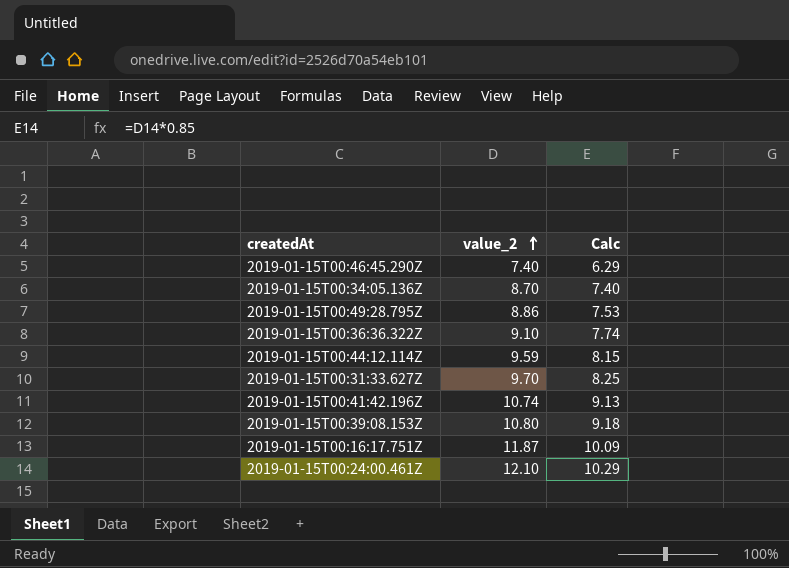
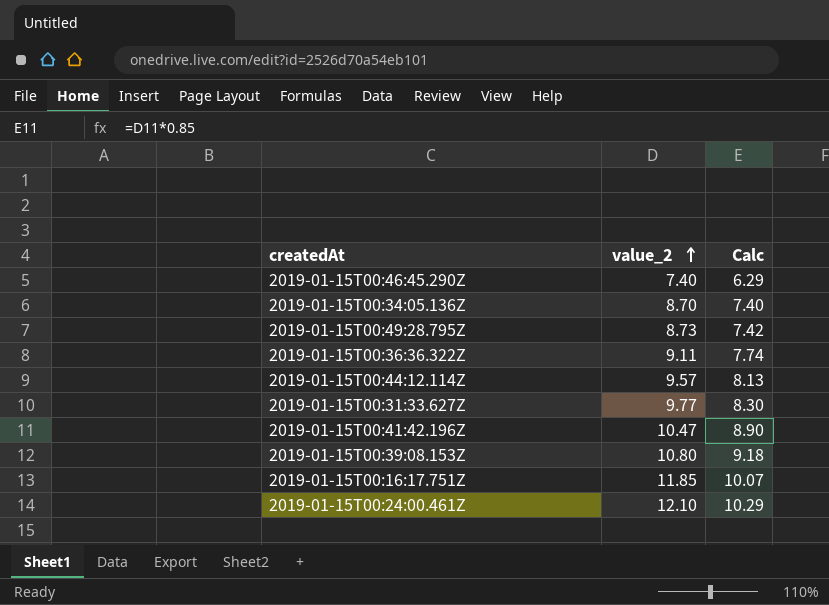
2019-01-15T00:49:28.795Z | value_2: 8.86 -> 8.73
2019-01-15T00:49:28.795Z | Calc: 7.53 -> 7.42
2019-01-15T00:36:36.322Z | value_2: 9.10 -> 9.11
2019-01-15T00:44:12.114Z | value_2: 9.59 -> 9.57
2019-01-15T00:44:12.114Z | Calc: 8.15 -> 8.13
2019-01-15T00:31:33.627Z | value_2: 9.70 -> 9.77
2019-01-15T00:31:33.627Z | Calc: 8.25 -> 8.30
2019-01-15T00:41:42.196Z | value_2: 10.74 -> 10.47
2019-01-15T00:41:42.196Z | Calc: 9.13 -> 8.90
2019-01-15T00:16:17.751Z | value_2: 11.87 -> 11.85
2019-01-15T00:16:17.751Z | Calc: 10.09 -> 10.07

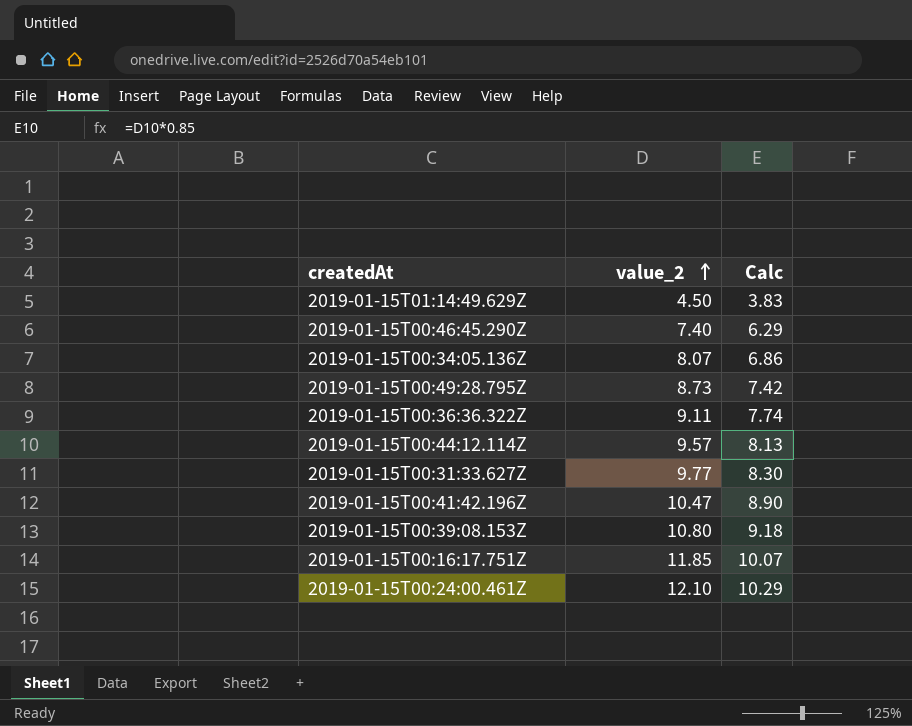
row 2019-01-15T01:14:49.629Z: none -> 4.50 | 3.83
2019-01-15T00:34:05.136Z | value_2: 8.70 -> 8.07
2019-01-15T00:34:05.136Z | Calc: 7.40 -> 6.86

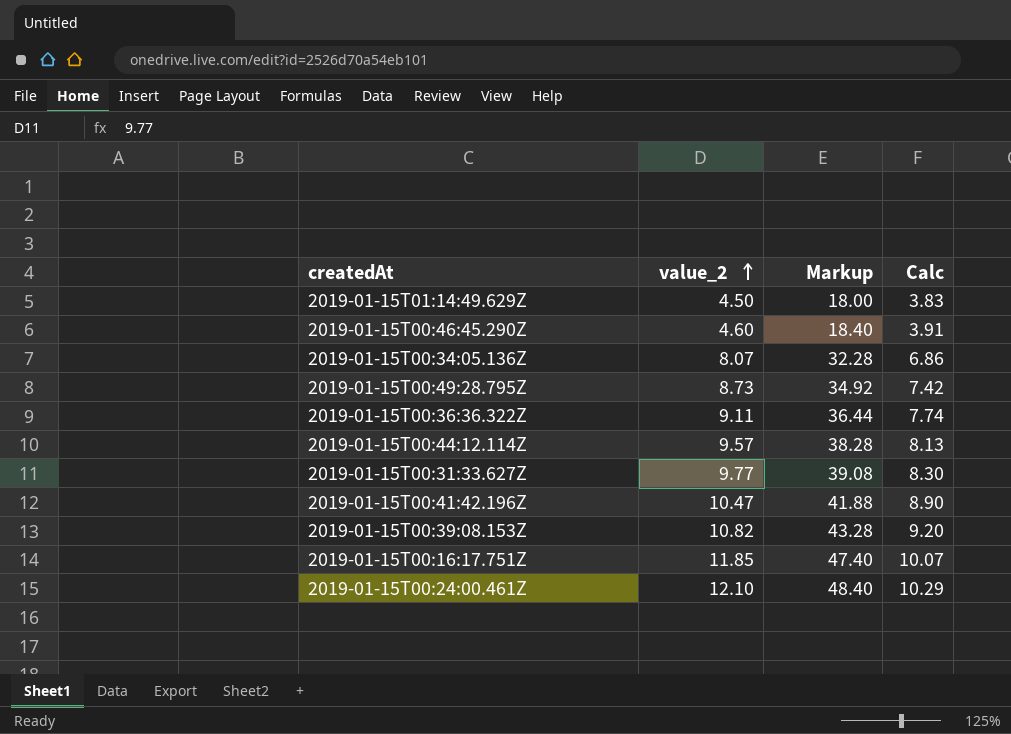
column Markup | formula: none -> [value_2] * 4
2019-01-15T00:46:45.290Z | value_2: 7.40 -> 4.60
2019-01-15T00:46:45.290Z | Calc: 6.29 -> 3.91
2019-01-15T00:39:08.153Z | value_2: 10.80 -> 10.82
2019-01-15T00:39:08.153Z | Calc: 9.18 -> 9.20

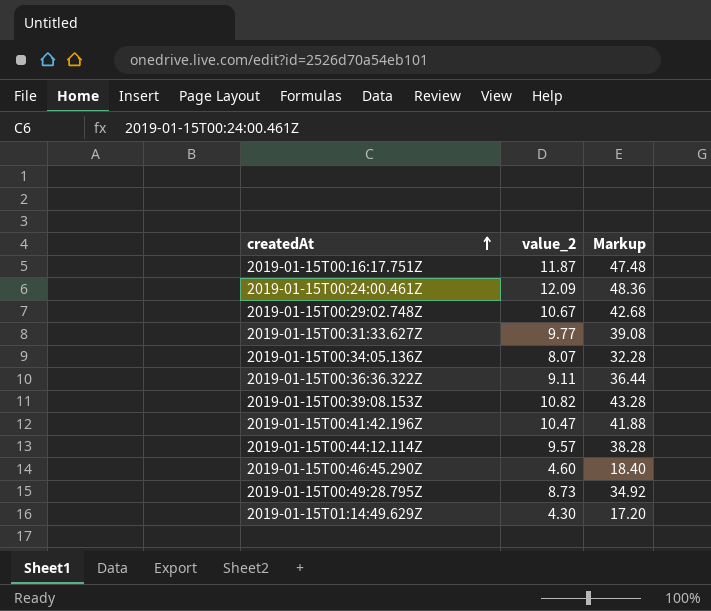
row order: value_2 ascending -> createdAt ascending
column Calc | formula: [value_2] * 0.85 -> none
2019-01-15T00:16:17.751Z | value_2: 11.85 -> 11.87
2019-01-15T00:16:17.751Z | Markup: 47.40 -> 47.48
2019-01-15T00:24:00.461Z | value_2: 12.10 -> 12.09
2019-01-15T00:24:00.461Z | Markup: 48.40 -> 48.36
row 2019-01-15T00:29:02.748Z: none -> 10.67 | 42.68
2019-01-15T01:14:49.629Z | value_2: 4.50 -> 4.30
2019-01-15T01:14:49.629Z | Markup: 18.00 -> 17.20

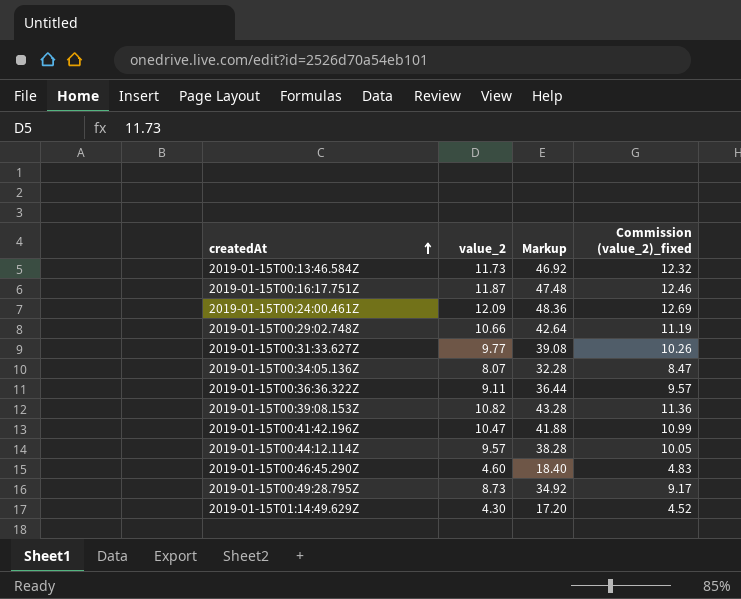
column Commission (value_2)_fixed | formula: none -> [value_2] * 1.05
row 2019-01-15T00:13:46.584Z: none -> 11.73 | 46.92 | 12.32
2019-01-15T00:29:02.748Z | value_2: 10.67 -> 10.66
2019-01-15T00:29:02.748Z | Markup: 42.68 -> 42.64

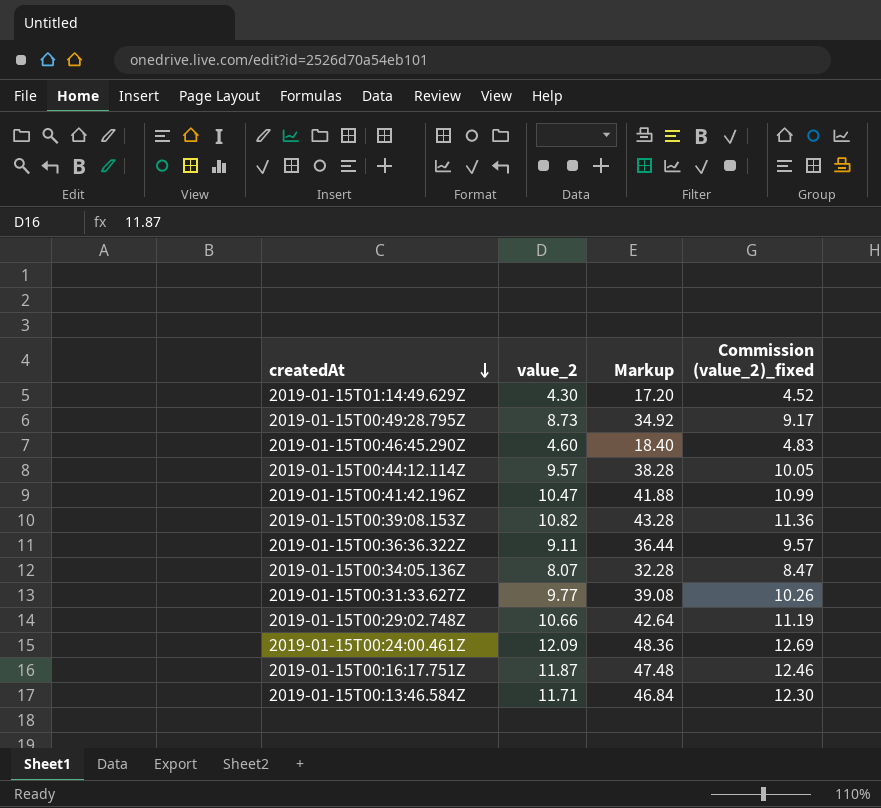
row order: createdAt ascending -> createdAt descending
2019-01-15T00:13:46.584Z | value_2: 11.73 -> 11.71
2019-01-15T00:13:46.584Z | Markup: 46.92 -> 46.84
2019-01-15T00:13:46.584Z | Commission (value_2)_fixed: 12.32 -> 12.30

